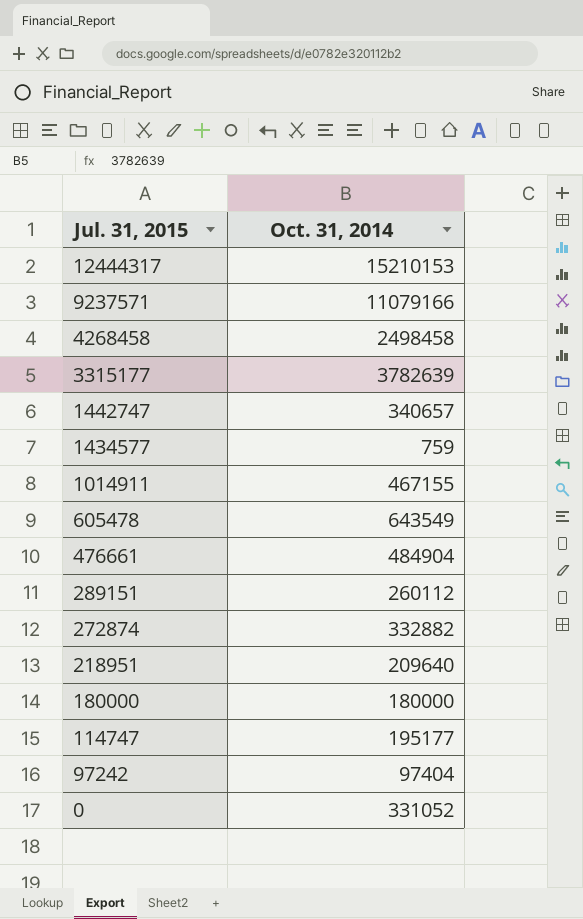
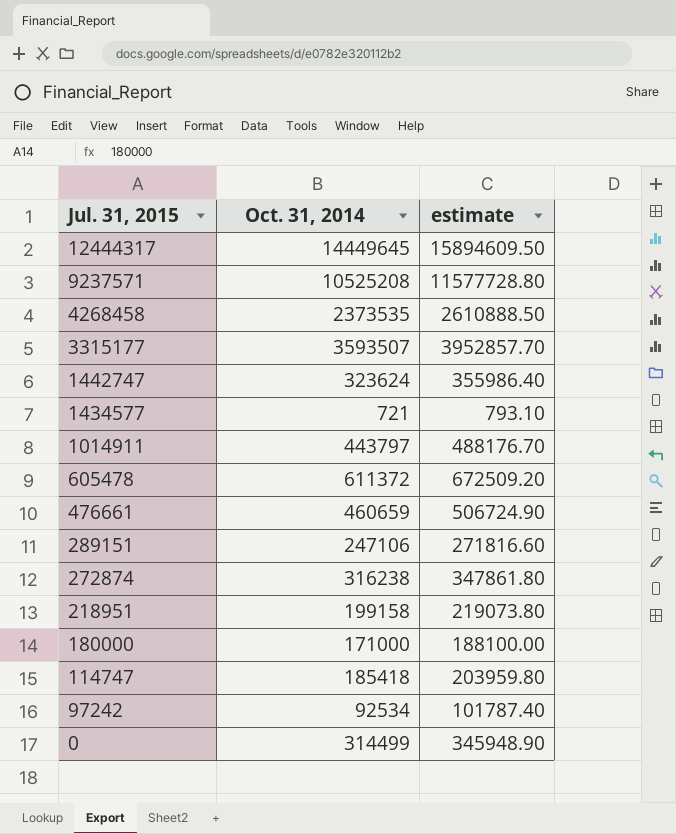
column estimate | formula: none -> [Oct. 31, 2014] * 1.1
12444317 | Oct. 31, 2014: 15210153 -> 14449645
9237571 | Oct. 31, 2014: 11079166 -> 10525208
4268458 | Oct. 31, 2014: 2498458 -> 2373535
3315177 | Oct. 31, 2014: 3782639 -> 3593507
1442747 | Oct. 31, 2014: 340657 -> 323624
1434577 | Oct. 31, 2014: 759 -> 721
1014911 | Oct. 31, 2014: 467155 -> 443797
605478 | Oct. 31, 2014: 643549 -> 611372
476661 | Oct. 31, 2014: 484904 -> 460659
289151 | Oct. 31, 2014: 260112 -> 247106
272874 | Oct. 31, 2014: 332882 -> 316238
218951 | Oct. 31, 2014: 209640 -> 199158
180000 | Oct. 31, 2014: 180000 -> 171000
114747 | Oct. 31, 2014: 195177 -> 185418
97242 | Oct. 31, 2014: 97404 -> 92534
0 | Oct. 31, 2014: 331052 -> 314499

